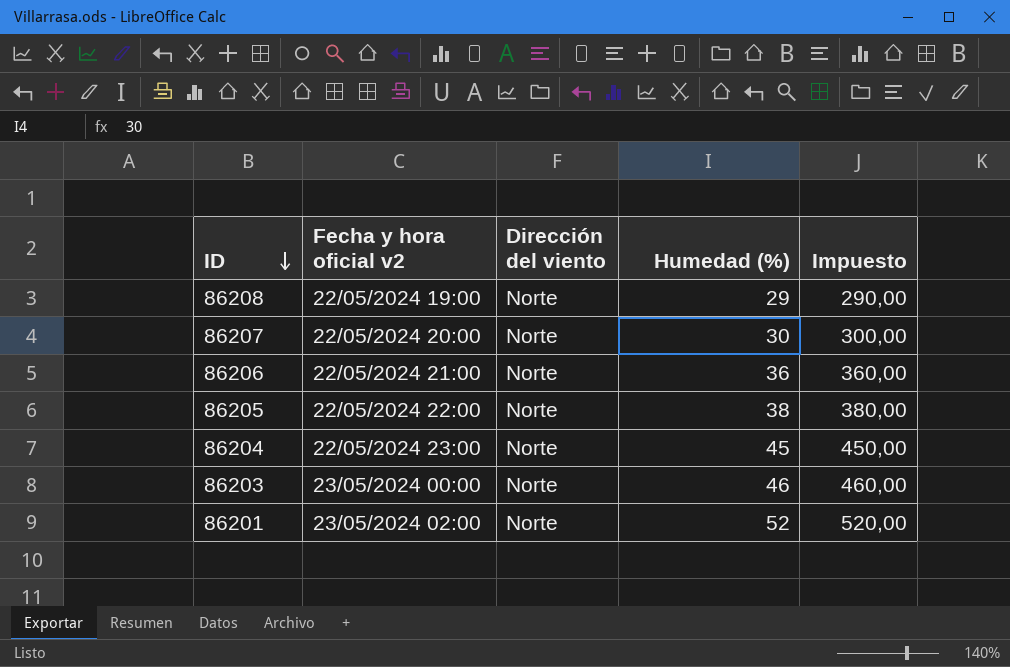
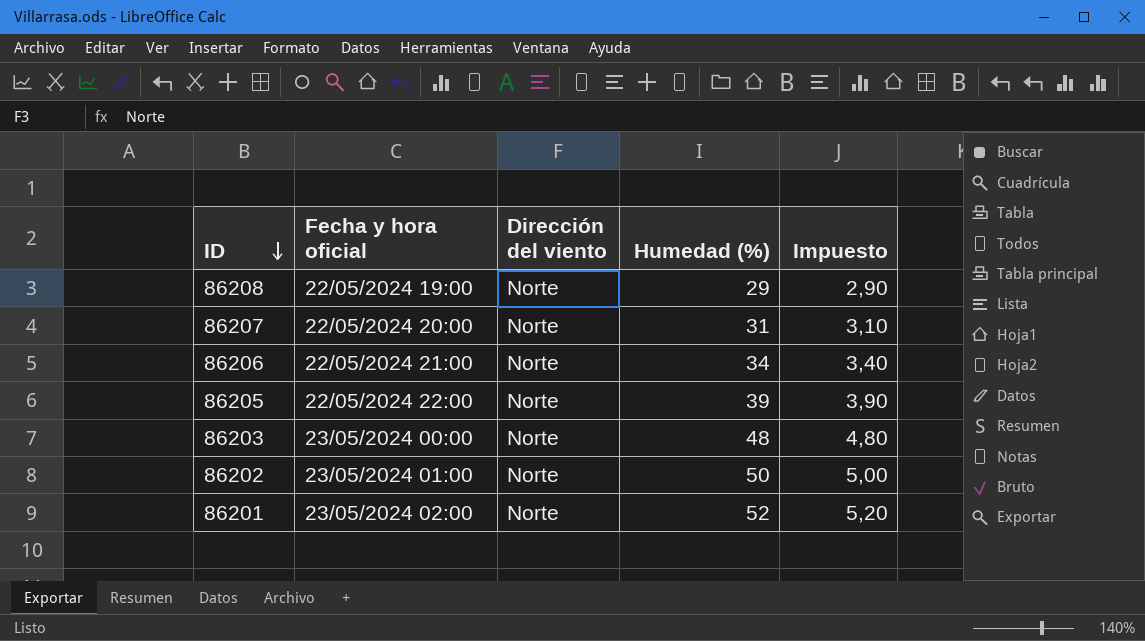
column name: Fecha y hora oficial v2 -> Fecha y hora oficial
column Impuesto | formula: [Humedad (%)] * 10 -> [Humedad (%)] * 0,1
row 86204: 22/05/2024 23:00 | Norte | 45 | 450,00 -> none
86207 | Humedad (%): 30 -> 31
86206 | Humedad (%): 36 -> 34
86205 | Humedad (%): 38 -> 39
86203 | Humedad (%): 46 -> 48
row 86202: none -> 23/05/2024 01:00 | Norte | 50 | 5,00

